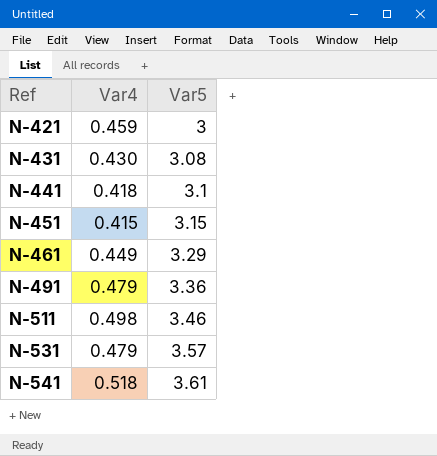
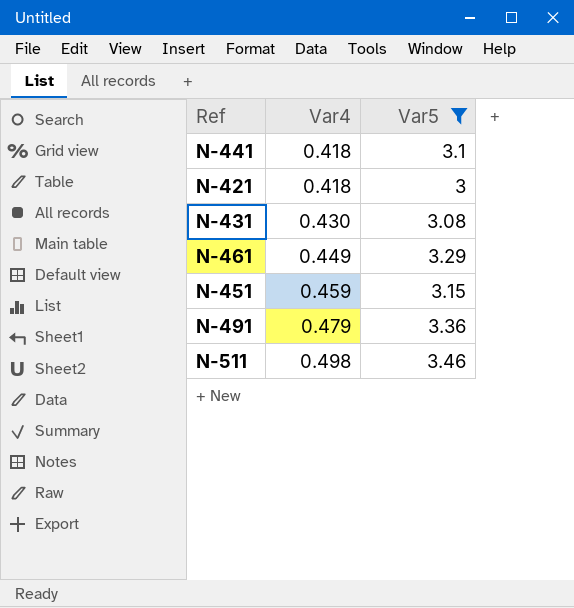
filter: none -> Var5 <= 3.46
row order: Ref ascending -> Var4 ascending
N-421 | Var4: 0.459 -> 0.418
N-451 | Var4: 0.415 -> 0.459

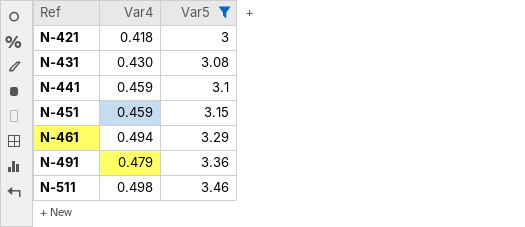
row order: Var4 ascending -> Ref ascending
N-441 | Var4: 0.418 -> 0.459
N-461 | Var4: 0.449 -> 0.494

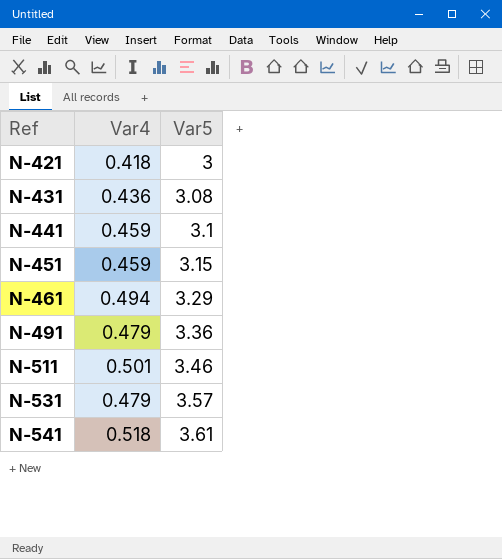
filter: Var5 <= 3.46 -> none
N-431 | Var4: 0.430 -> 0.436
N-511 | Var4: 0.498 -> 0.501

